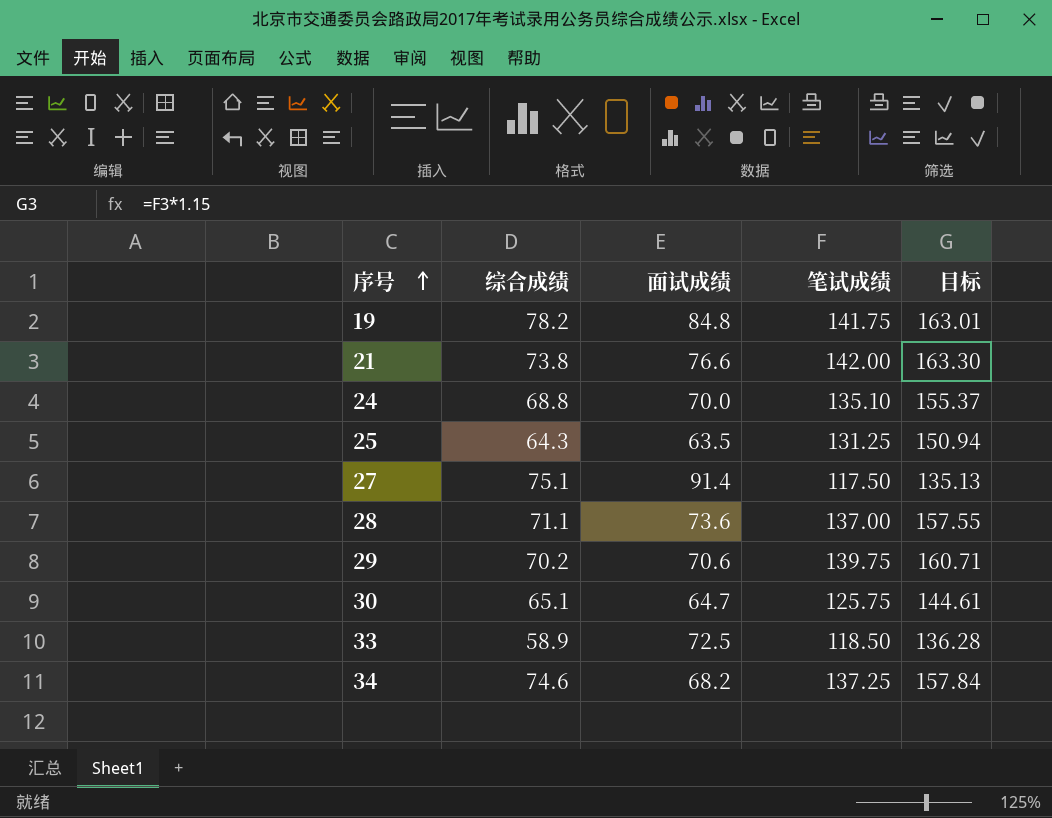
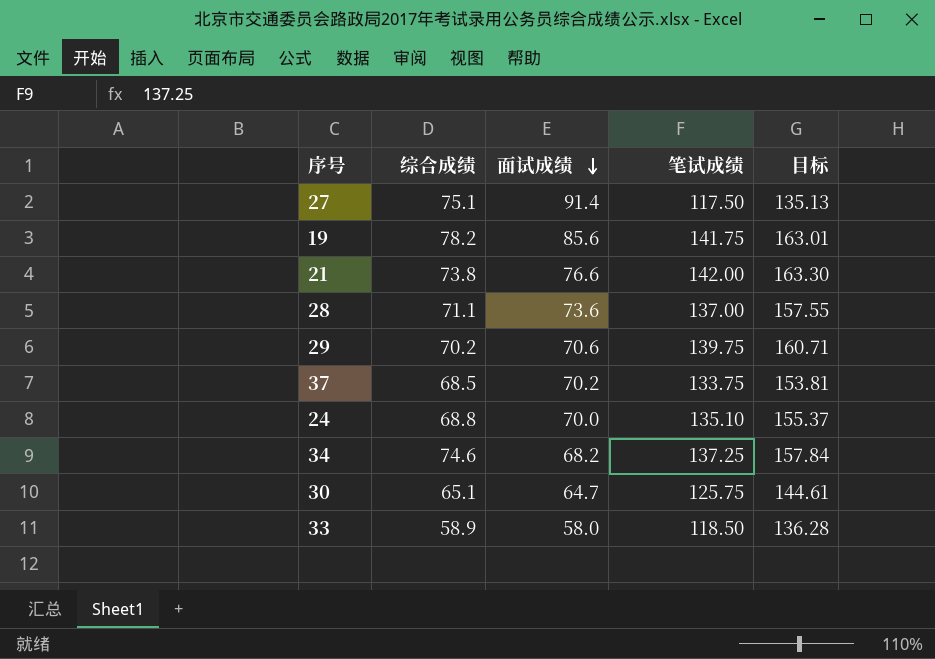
row order: 序号 ascending -> 面试成绩 descending
row 25: 64.3 | 63.5 | 131.25 | 150.94 -> none
19 | 面试成绩: 84.8 -> 85.6
row 37: none -> 68.5 | 70.2 | 133.75 | 153.81
33 | 面试成绩: 72.5 -> 58.0

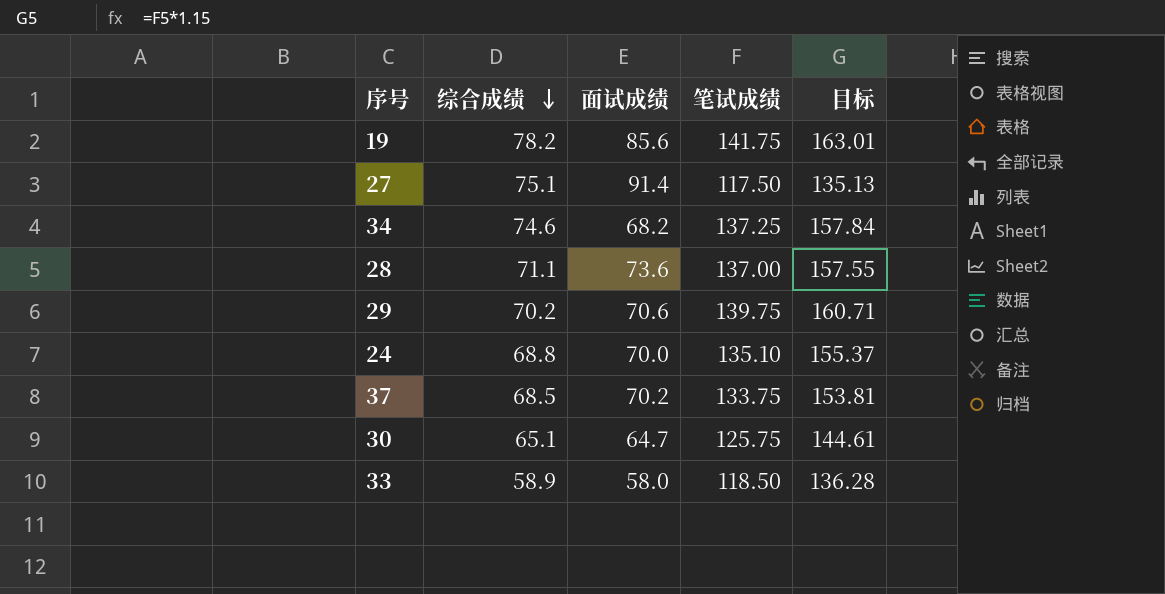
row order: 面试成绩 descending -> 综合成绩 descending
row 21: 73.8 | 76.6 | 142.00 | 163.30 -> none

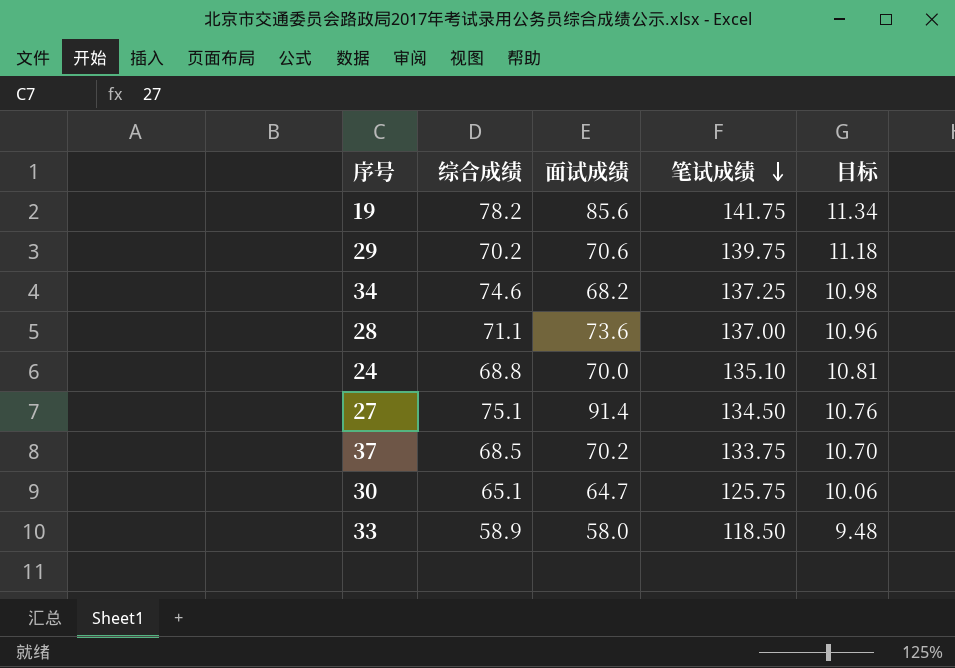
row order: 综合成绩 descending -> 笔试成绩 descending
column 目标 | formula: [笔试成绩] * 1.15 -> [笔试成绩] * 0.08
27 | 笔试成绩: 117.50 -> 134.50

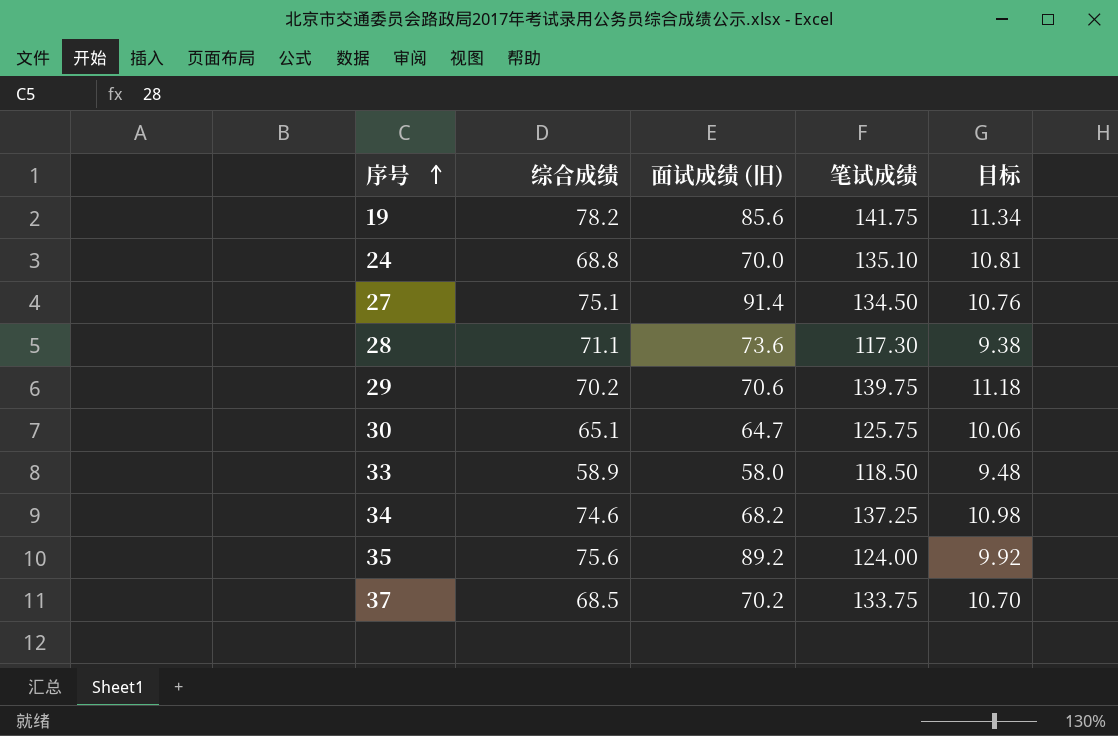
row order: 笔试成绩 descending -> 序号 ascending
column name: 面试成绩 -> 面试成绩 (旧)
28 | 笔试成绩: 137.00 -> 117.30
28 | 目标: 10.96 -> 9.38
row 35: none -> 75.6 | 89.2 | 124.00 | 9.92

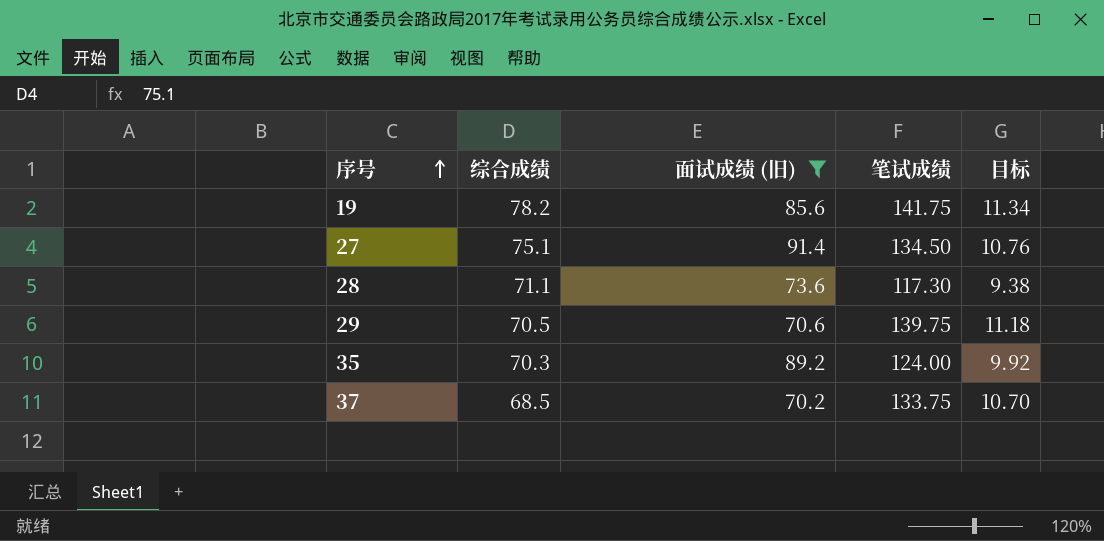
filter: none -> 面试成绩 (旧) >= 70.2
29 | 综合成绩: 70.2 -> 70.5
35 | 综合成绩: 75.6 -> 70.3

